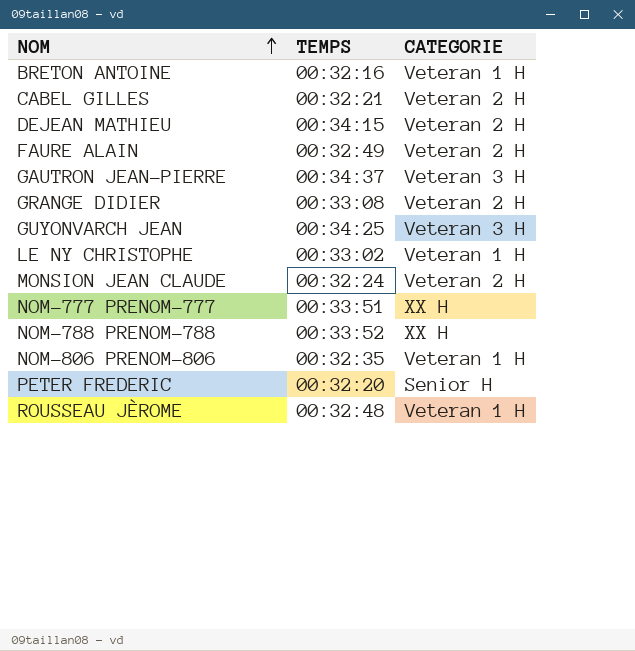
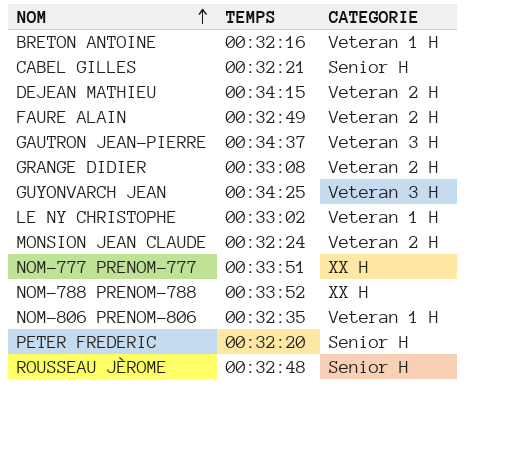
CABEL GILLES | CATEGORIE: Veteran 2 H -> Senior H
ROUSSEAU JÈROME | CATEGORIE: Veteran 1 H -> Senior H

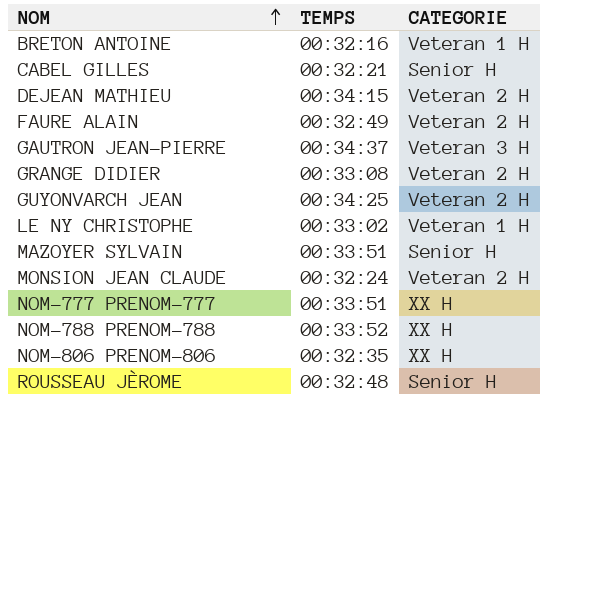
row PETER FREDERIC: 00:32:20 | Senior H -> none
GUYONVARCH JEAN | CATEGORIE: Veteran 3 H -> Veteran 2 H
row MAZOYER SYLVAIN: none -> 00:33:51 | Senior H
NOM-806 PRENOM-806 | CATEGORIE: Veteran 1 H -> XX H

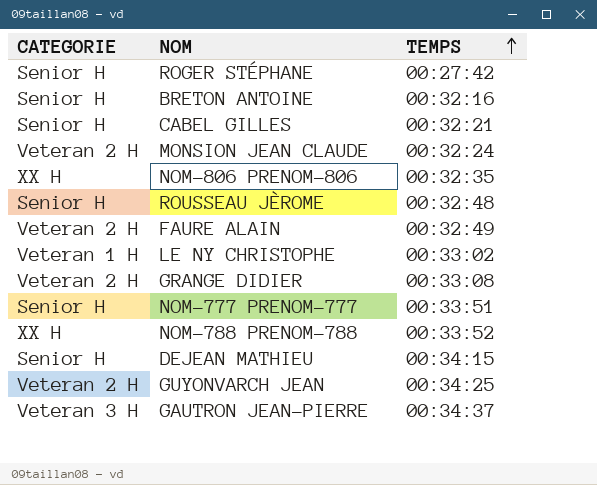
row order: NOM ascending -> TEMPS ascending
column CATEGORIE | position: 3 -> 1
row MAZOYER SYLVAIN: 00:33:51 | Senior H -> none
row ROGER STÉPHANE: none -> Senior H | 00:27:42
BRETON ANTOINE | CATEGORIE: Veteran 1 H -> Senior H
NOM-777 PRENOM-777 | CATEGORIE: XX H -> Senior H
DEJEAN MATHIEU | CATEGORIE: Veteran 2 H -> Senior H

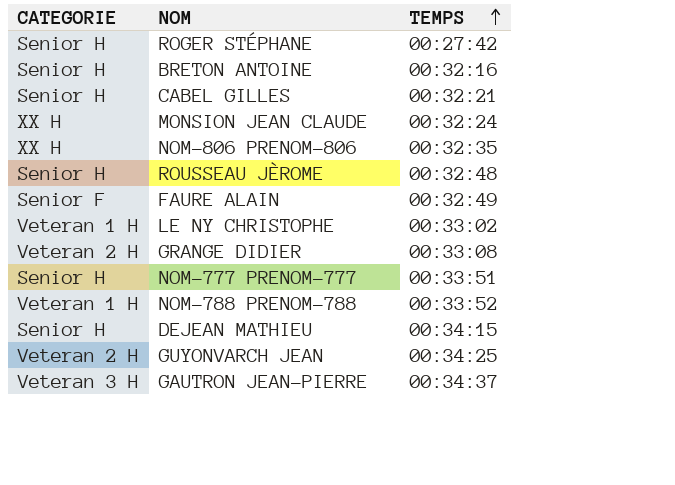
MONSION JEAN CLAUDE | CATEGORIE: Veteran 2 H -> XX H
FAURE ALAIN | CATEGORIE: Veteran 2 H -> Senior F
NOM-788 PRENOM-788 | CATEGORIE: XX H -> Veteran 1 H

